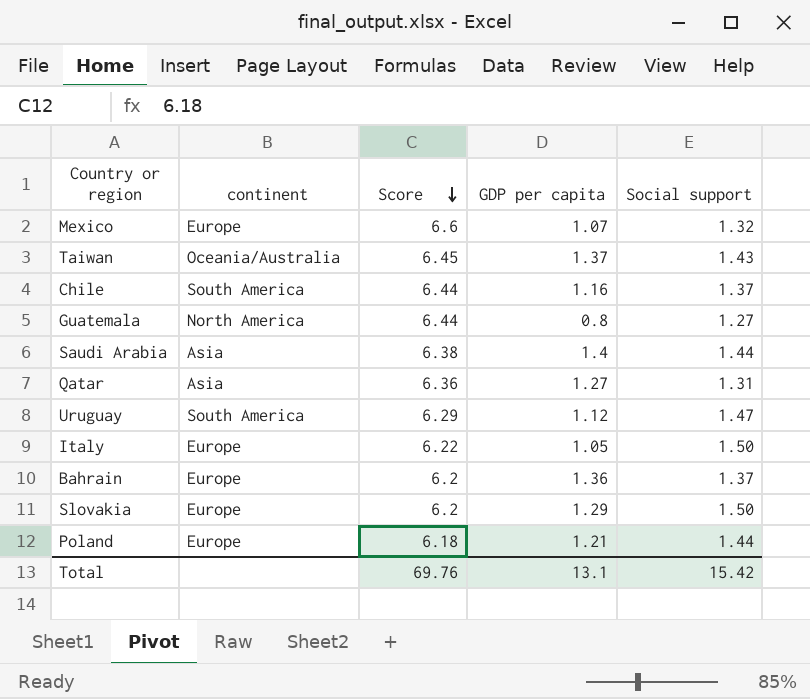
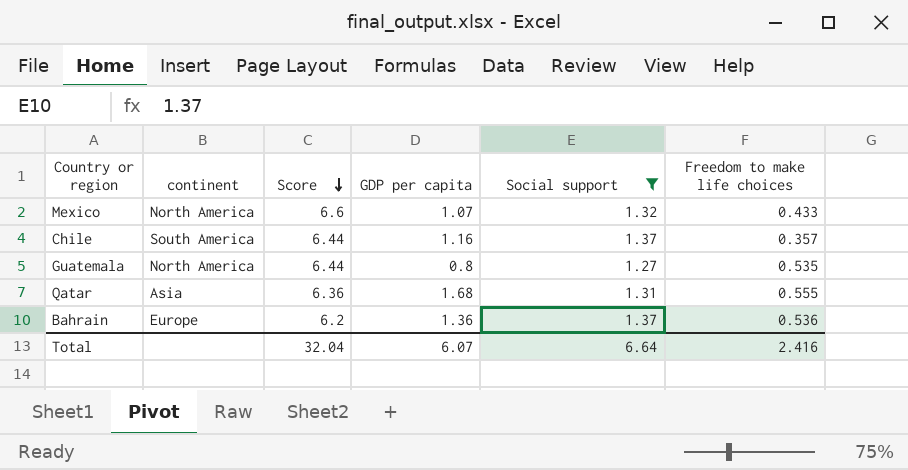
filter: none -> Social support <= 1.37
column Freedom to make life choices | position: none -> 6
Mexico | continent: Europe -> North America
Qatar | GDP per capita: 1.27 -> 1.68
Total | Score: 69.76 -> 32.04
Total | GDP per capita: 13.1 -> 6.07
Total | Social support: 15.42 -> 6.64

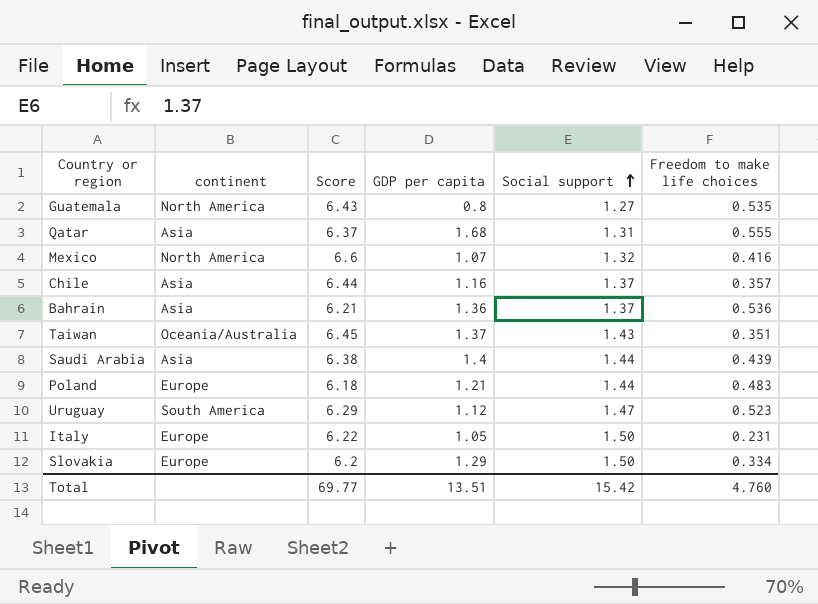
filter: Social support <= 1.37 -> none
row order: Score descending -> Social support ascending
Guatemala | Score: 6.44 -> 6.43
Qatar | Score: 6.36 -> 6.37
Mexico | Freedom to make life choices: 0.433 -> 0.416
Chile | continent: South America -> Asia
Bahrain | continent: Europe -> Asia
Bahrain | Score: 6.2 -> 6.21
Total | Score: 32.04 -> 69.77
Total | GDP per capita: 6.07 -> 13.51
Total | Social support: 6.64 -> 15.42
Total | Freedom to make life choices: 2.416 -> 4.760

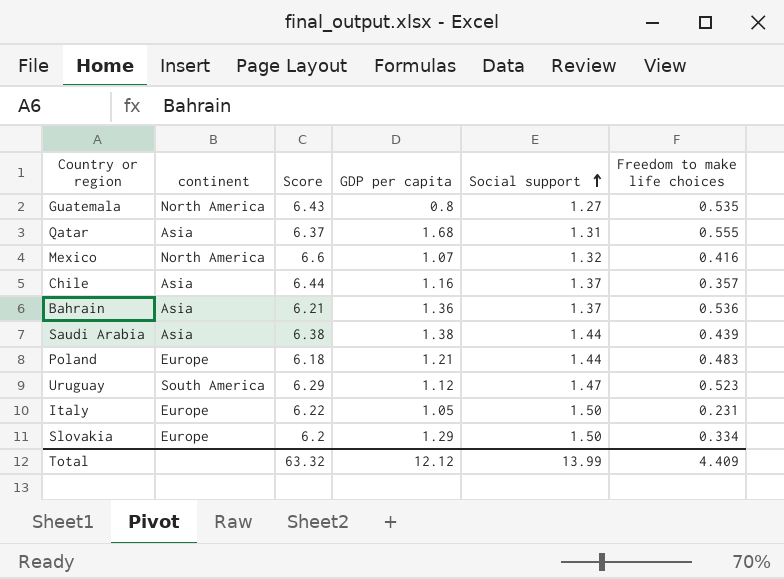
row Taiwan: Oceania/Australia | 6.45 | 1.37 | 1.43 | 0.351 -> none
Saudi Arabia | GDP per capita: 1.4 -> 1.38
Total | Score: 69.77 -> 63.32
Total | GDP per capita: 13.51 -> 12.12
Total | Social support: 15.42 -> 13.99
Total | Freedom to make life choices: 4.760 -> 4.409

